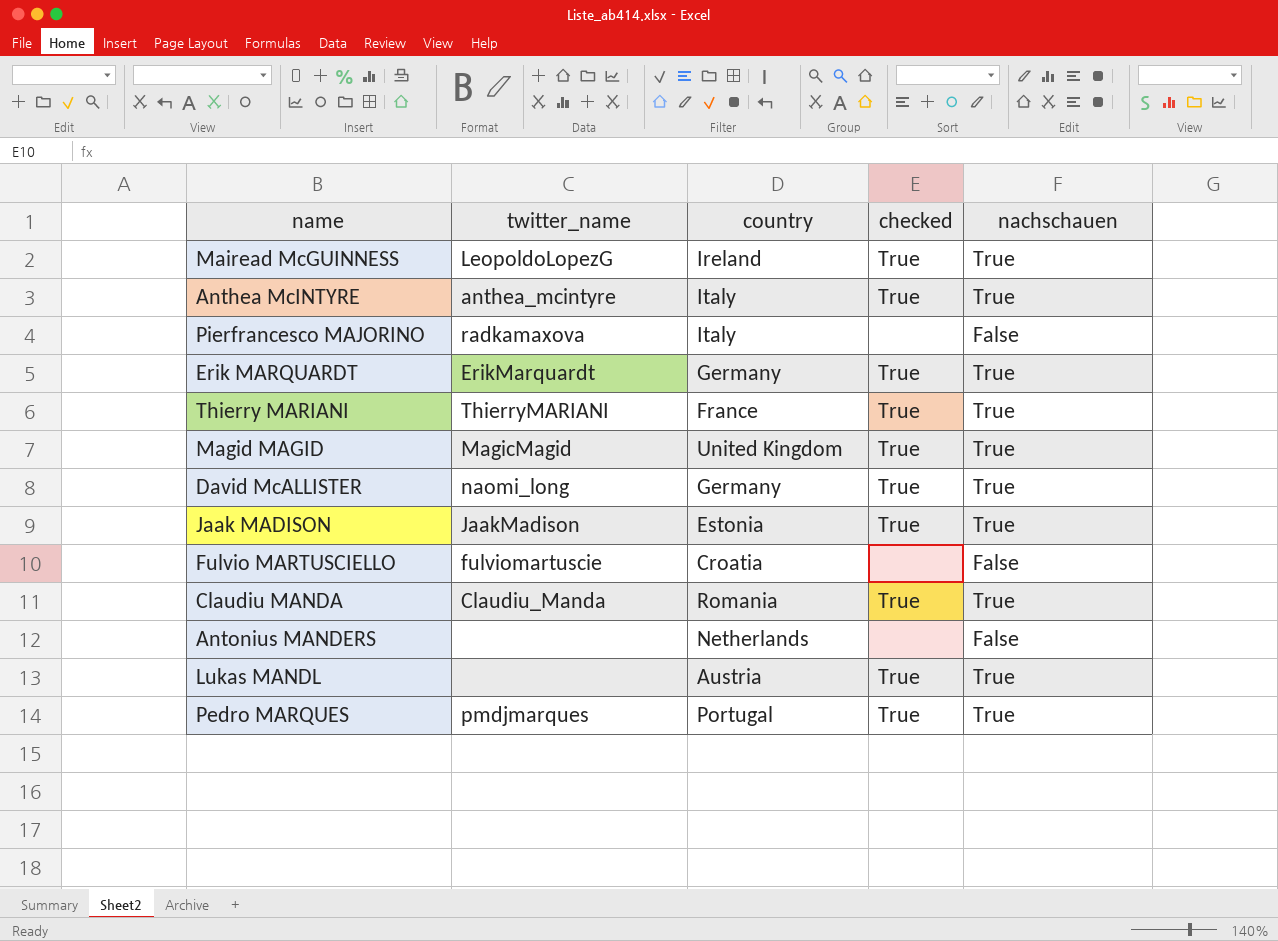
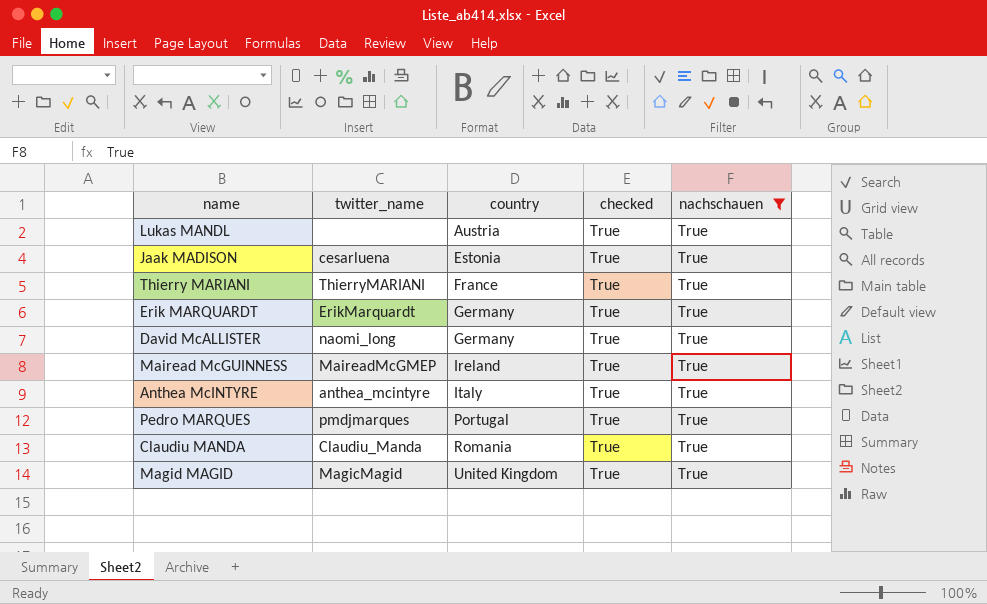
filter: none -> nachschauen = True
row order: none -> country ascending
Jaak MADISON | twitter_name: JaakMadison -> cesarluena
Mairead McGUINNESS | twitter_name: LeopoldoLopezG -> MaireadMcGMEP

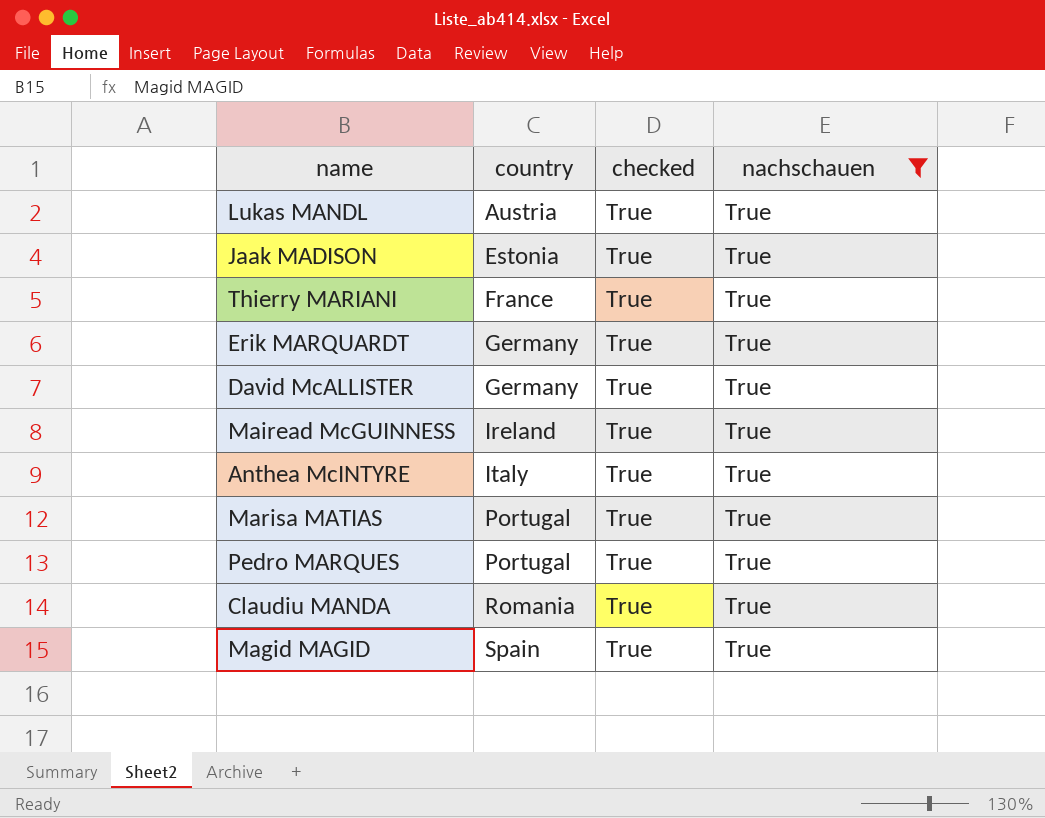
column twitter_name | position: 2 -> none
row Marisa MATIAS: none -> Portugal | True | True
Magid MAGID | country: United Kingdom -> Spain

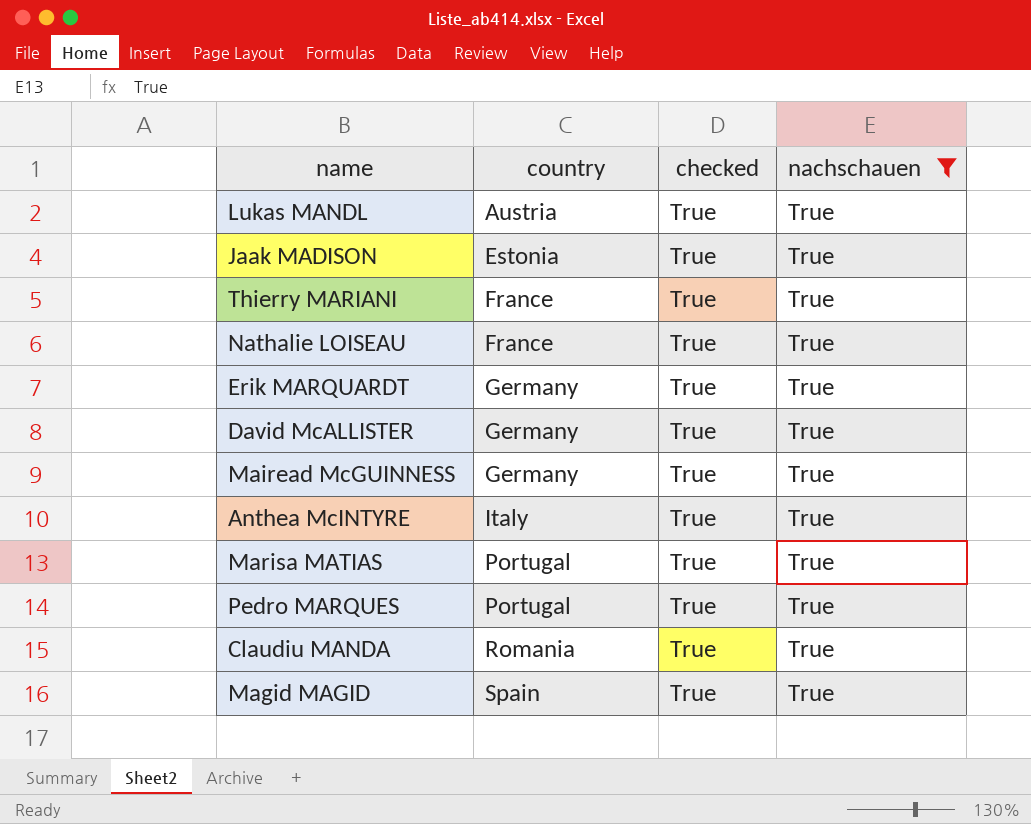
row Nathalie LOISEAU: none -> France | True | True
Mairead McGUINNESS | country: Ireland -> Germany

